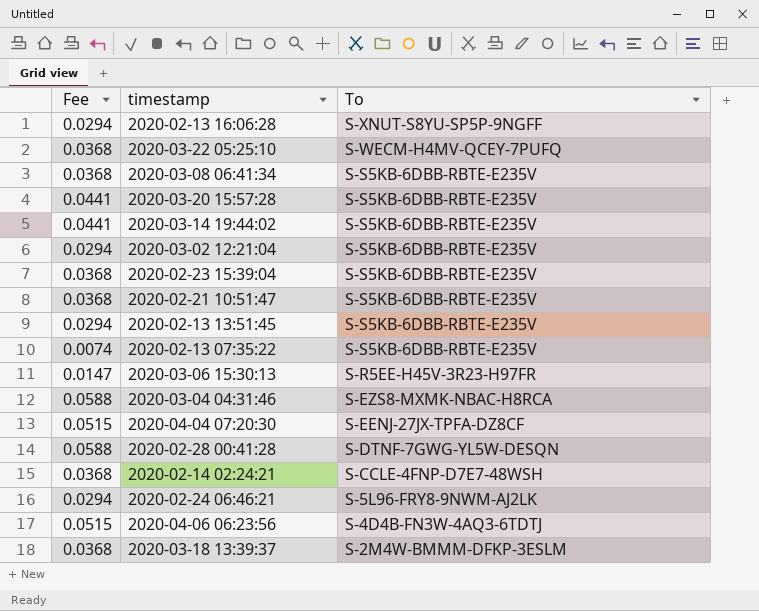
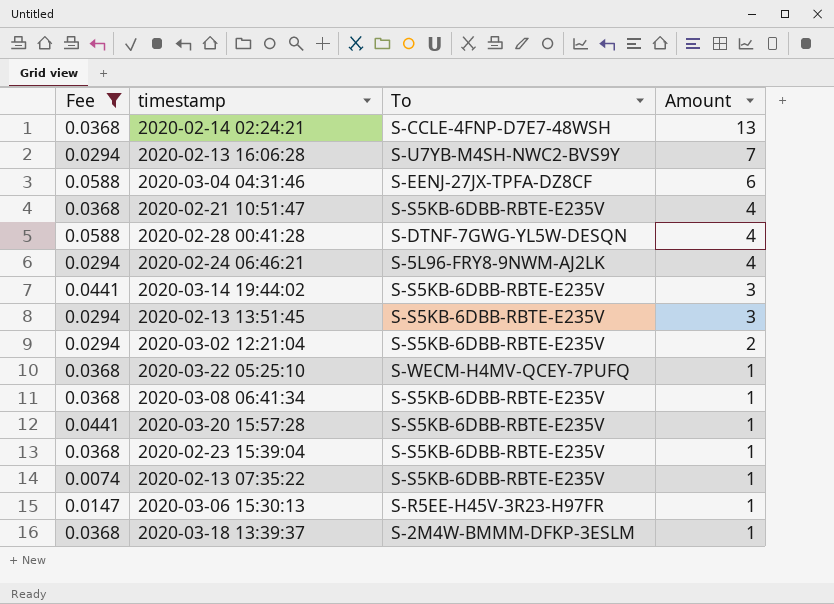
filter: none -> Fee != 0.0515
row order: To descending -> Amount descending
column Amount | position: none -> 4
2020-02-13 16:06:28 | To: S-XNUT-S8YU-SP5P-9NGFF -> S-U7YB-M4SH-NWC2-BVS9Y
2020-03-04 04:31:46 | To: S-EZS8-MXMK-NBAC-H8RCA -> S-EENJ-27JX-TPFA-DZ8CF

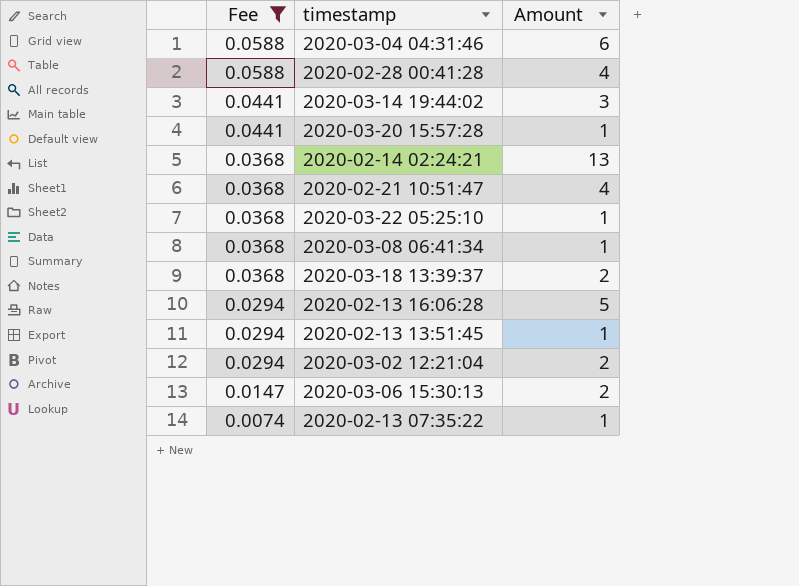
row order: Amount descending -> Fee descending
column To | position: 3 -> none
row 2020-02-24 06:46:21: 0.0294 | S-5L96-FRY8-9NWM-AJ2LK | 4 -> none
row 2020-02-23 15:39:04: 0.0368 | S-S5KB-6DBB-RBTE-E235V | 1 -> none
2020-03-18 13:39:37 | Amount: 1 -> 2
2020-02-13 16:06:28 | Amount: 7 -> 5
2020-02-13 13:51:45 | Amount: 3 -> 1
2020-03-06 15:30:13 | Amount: 1 -> 2

